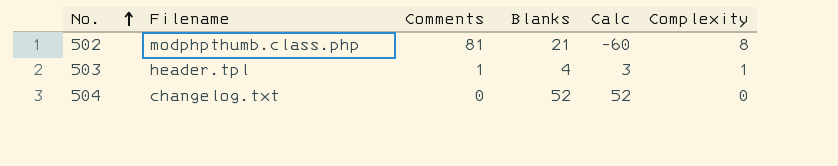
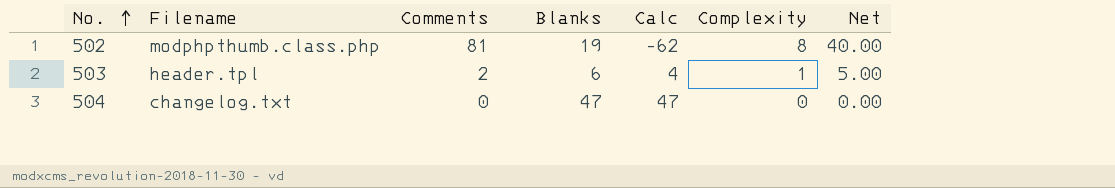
column Net | formula: none -> [Complexity] * 5
502 | Blanks: 21 -> 19
502 | Calc: -60 -> -62
503 | Comments: 1 -> 2
503 | Blanks: 4 -> 6
503 | Calc: 3 -> 4
504 | Blanks: 52 -> 47
504 | Calc: 52 -> 47

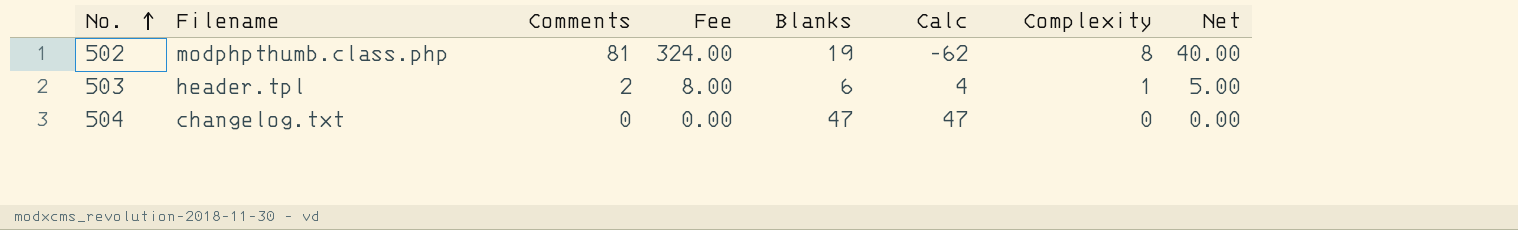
column Fee | formula: none -> [Comments] * 4

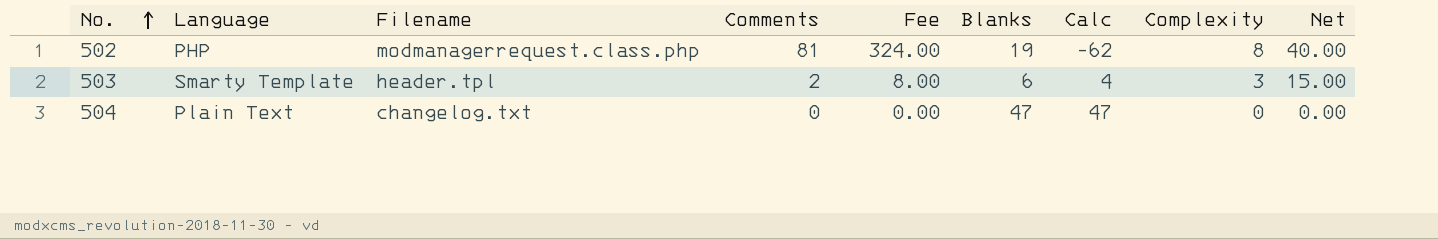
column Language | position: none -> 2
502 | Filename: modphpthumb.class.php -> modmanagerrequest.class.php
503 | Complexity: 1 -> 3
503 | Net: 5.00 -> 15.00

